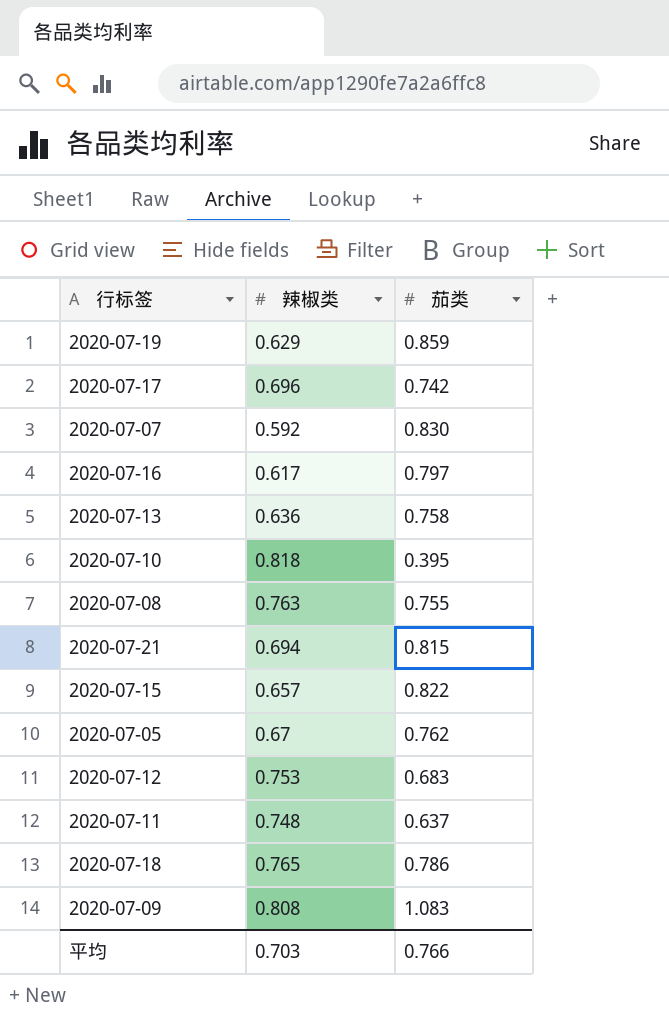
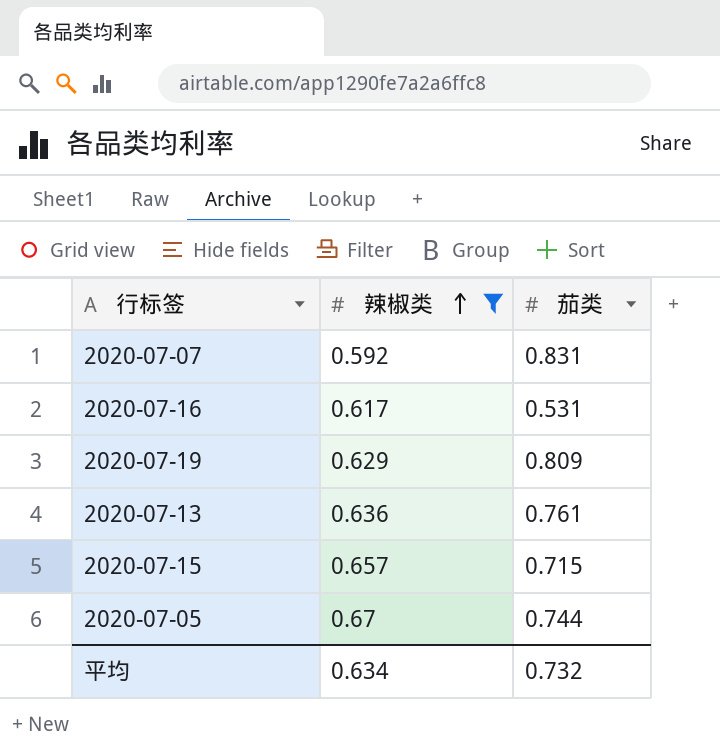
filter: none -> 辣椒类 <= 0.67
row order: none -> 辣椒类 ascending
2020-07-07 | 茄类: 0.830 -> 0.831
2020-07-16 | 茄类: 0.797 -> 0.531
2020-07-19 | 茄类: 0.859 -> 0.809
2020-07-13 | 茄类: 0.758 -> 0.761
2020-07-15 | 茄类: 0.822 -> 0.715
2020-07-05 | 茄类: 0.762 -> 0.744
平均 | 辣椒类: 0.703 -> 0.634
平均 | 茄类: 0.766 -> 0.732

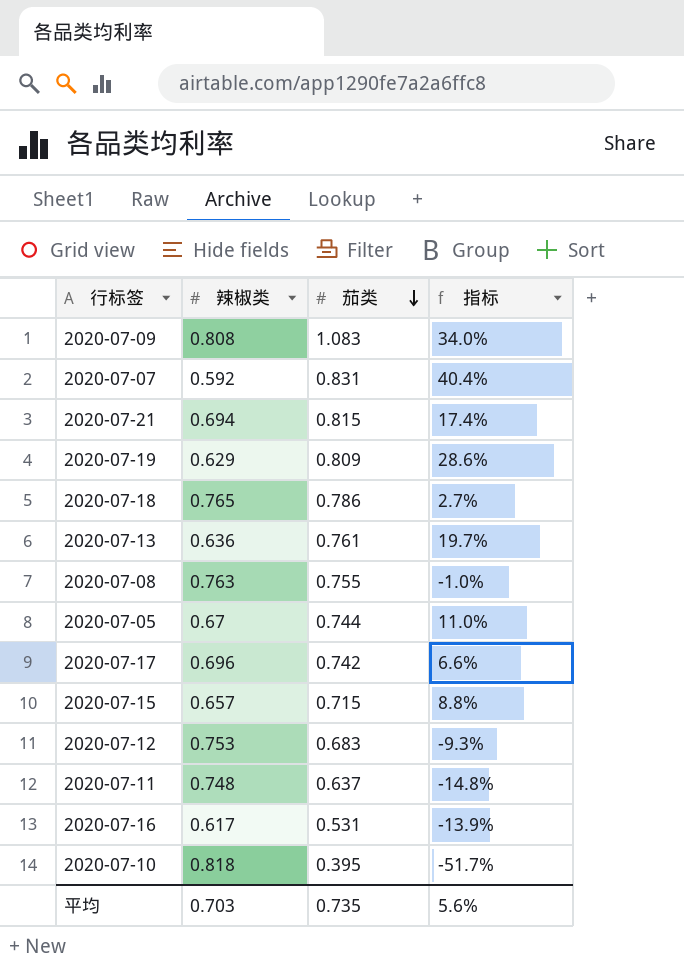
filter: 辣椒类 <= 0.67 -> none
row order: 辣椒类 ascending -> 茄类 descending
column 指标 | formula: none -> ([茄类] - [辣椒类]) / [辣椒类]
平均 | 辣椒类: 0.634 -> 0.703
平均 | 茄类: 0.732 -> 0.735

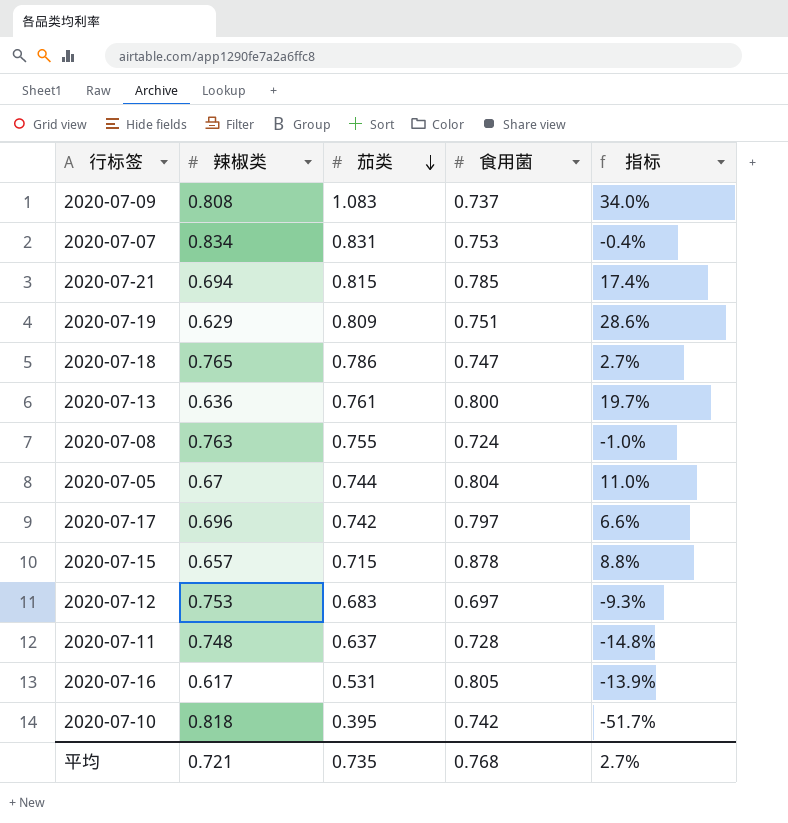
column 食用菌 | position: none -> 4
2020-07-07 | 辣椒类: 0.592 -> 0.834
2020-07-07 | 指标: 40.4% -> -0.4%
平均 | 辣椒类: 0.703 -> 0.721
平均 | 指标: 5.6% -> 2.7%

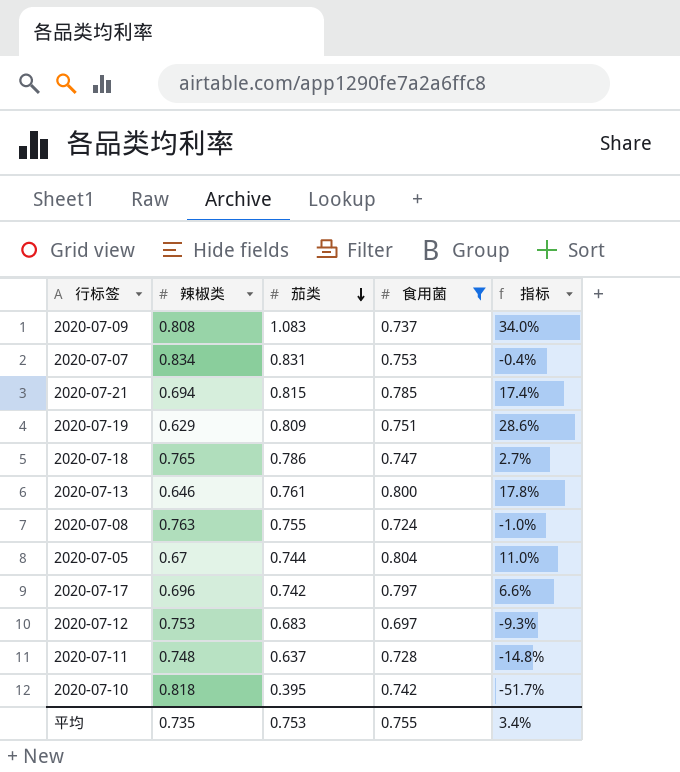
filter: none -> 食用菌 <= 0.804
2020-07-13 | 辣椒类: 0.636 -> 0.646
2020-07-13 | 指标: 19.7% -> 17.8%
平均 | 辣椒类: 0.721 -> 0.735
平均 | 茄类: 0.735 -> 0.753
平均 | 食用菌: 0.768 -> 0.755
平均 | 指标: 2.7% -> 3.4%

